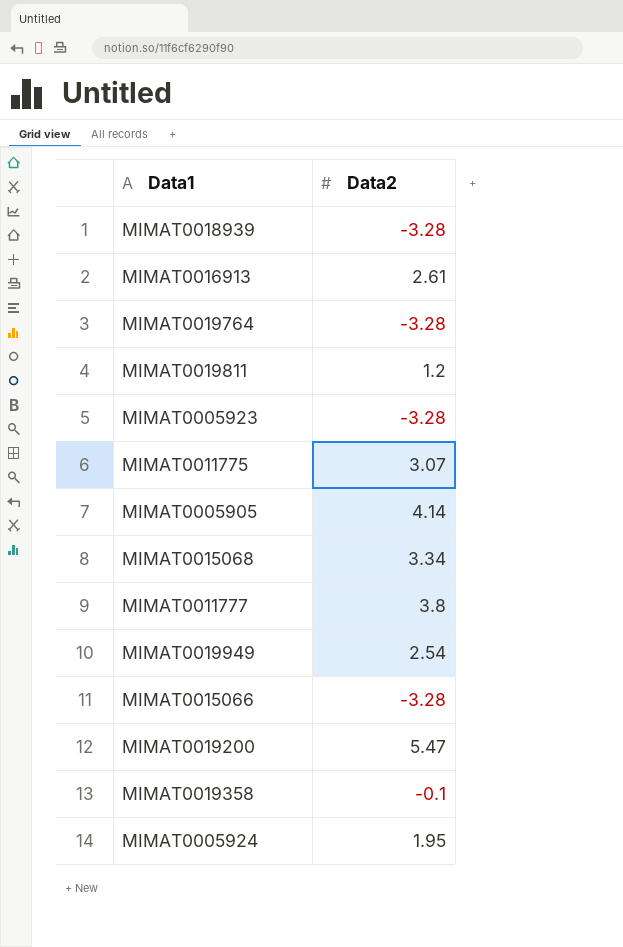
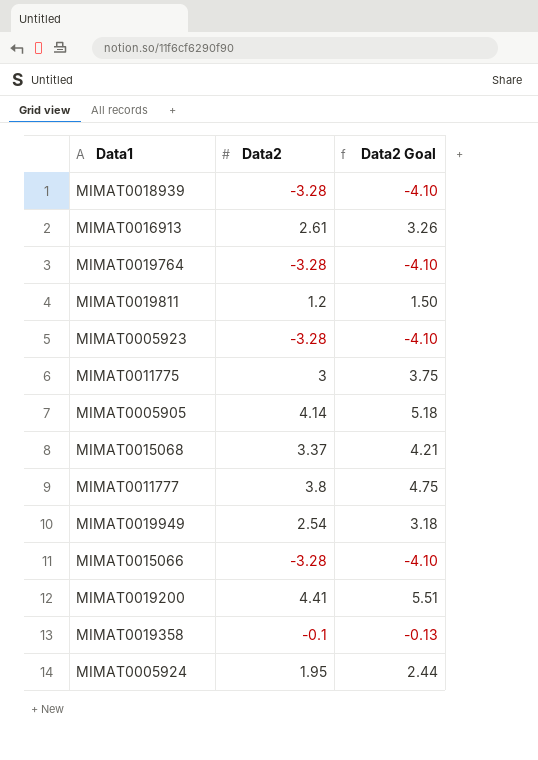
column Data2 Goal | formula: none -> [Data2] * 1.25
MIMAT0011775 | Data2: 3.07 -> 3
MIMAT0015068 | Data2: 3.34 -> 3.37
MIMAT0019200 | Data2: 5.47 -> 4.41

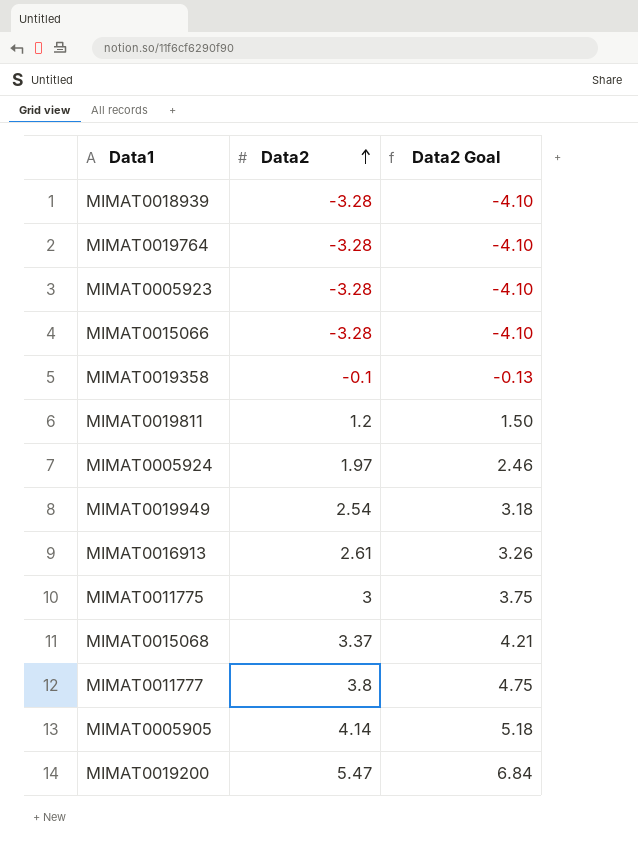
row order: none -> Data2 ascending
MIMAT0005924 | Data2: 1.95 -> 1.97
MIMAT0005924 | Data2 Goal: 2.44 -> 2.46
MIMAT0019200 | Data2: 4.41 -> 5.47
MIMAT0019200 | Data2 Goal: 5.51 -> 6.84

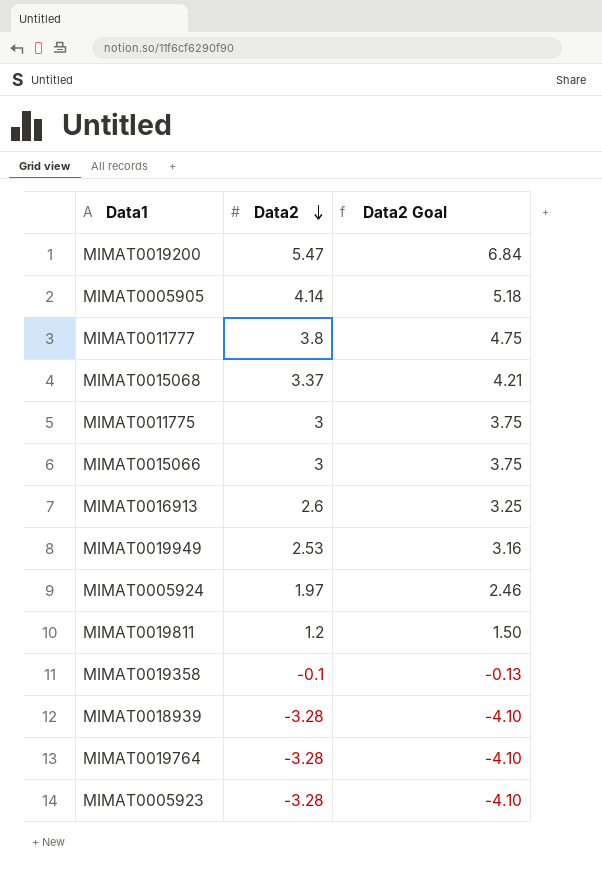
row order: Data2 ascending -> Data2 descending
MIMAT0015066 | Data2: -3.28 -> 3
MIMAT0015066 | Data2 Goal: -4.10 -> 3.75
MIMAT0016913 | Data2: 2.61 -> 2.6
MIMAT0016913 | Data2 Goal: 3.26 -> 3.25
MIMAT0019949 | Data2: 2.54 -> 2.53
MIMAT0019949 | Data2 Goal: 3.18 -> 3.16

